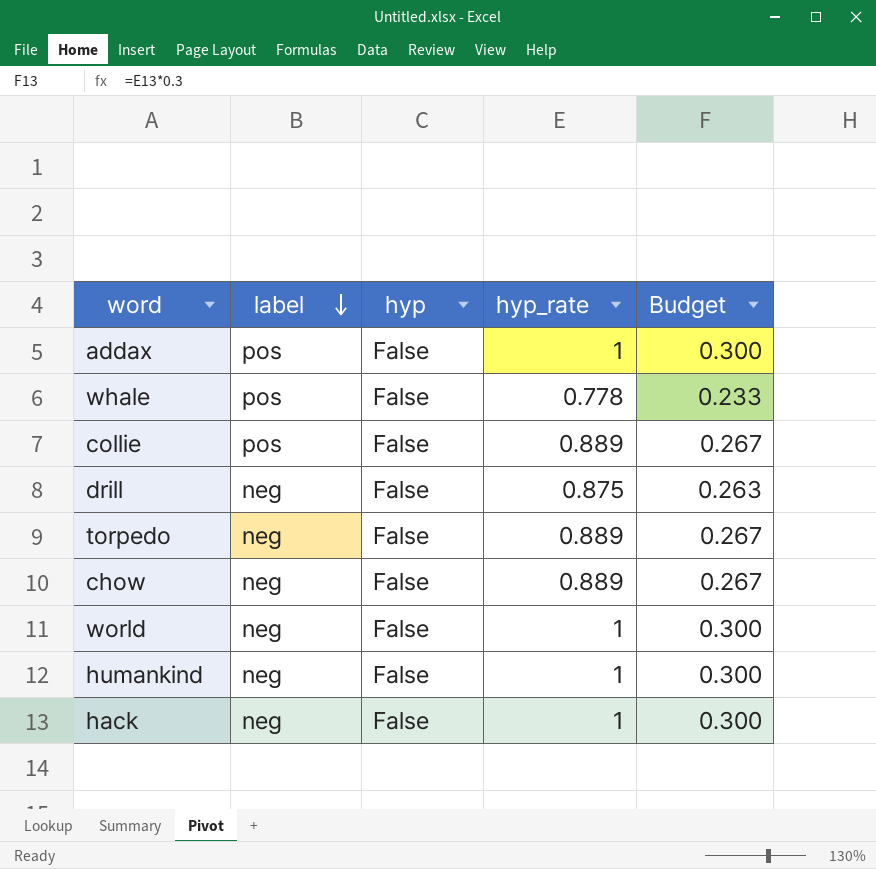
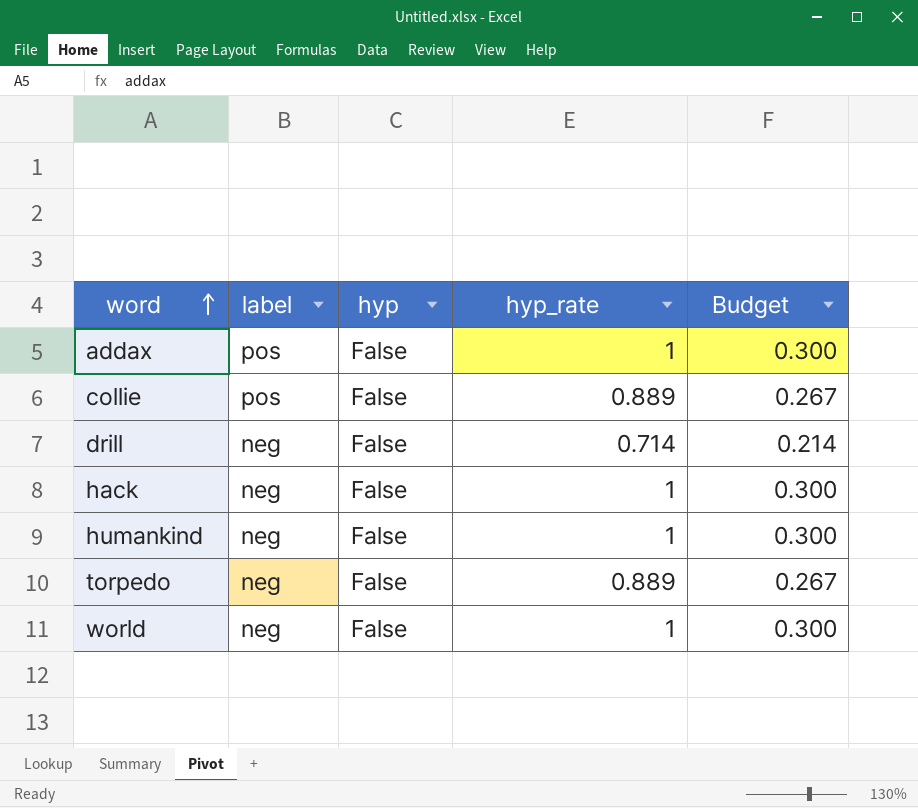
row order: label descending -> word ascending
row whale: pos | False | 0.778 | 0.233 -> none
row chow: neg | False | 0.889 | 0.267 -> none
drill | hyp_rate: 0.875 -> 0.714
drill | Budget: 0.263 -> 0.214

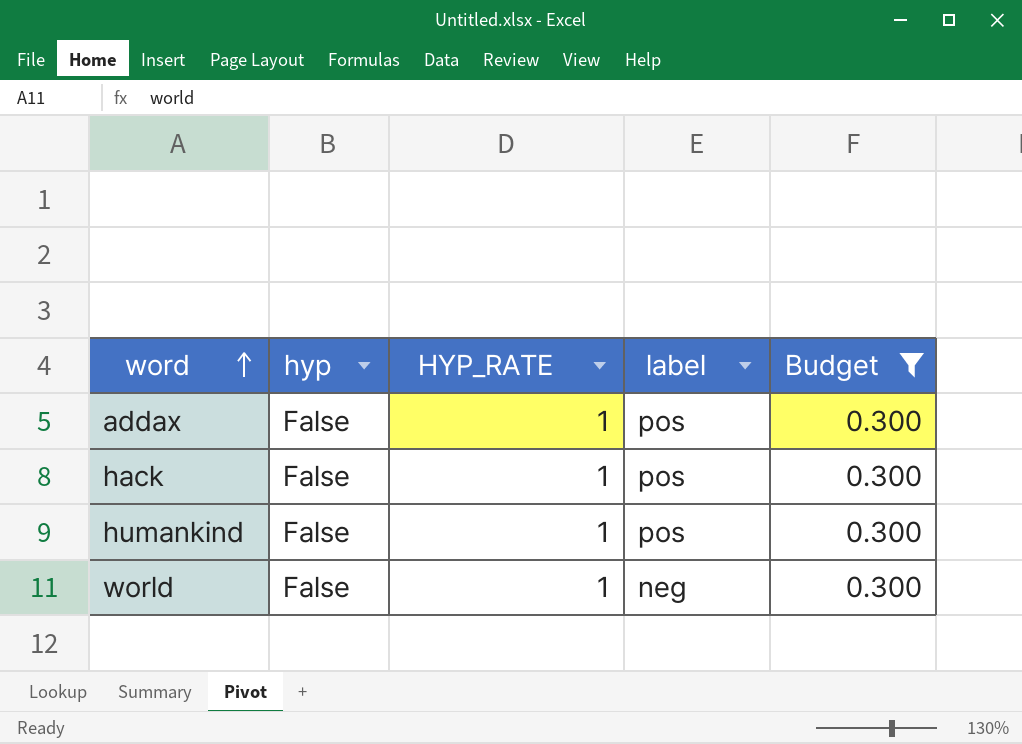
filter: none -> Budget = 0.300
column name: hyp_rate -> HYP_RATE
column label | position: 2 -> 4
hack | label: neg -> pos
humankind | label: neg -> pos

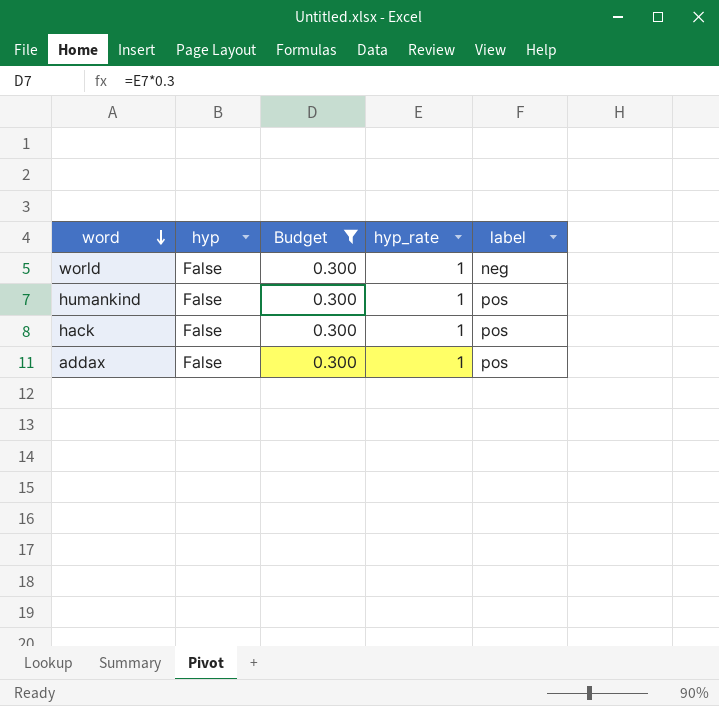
row order: word ascending -> word descending
column Budget | position: 5 -> 3
column name: HYP_RATE -> hyp_rate

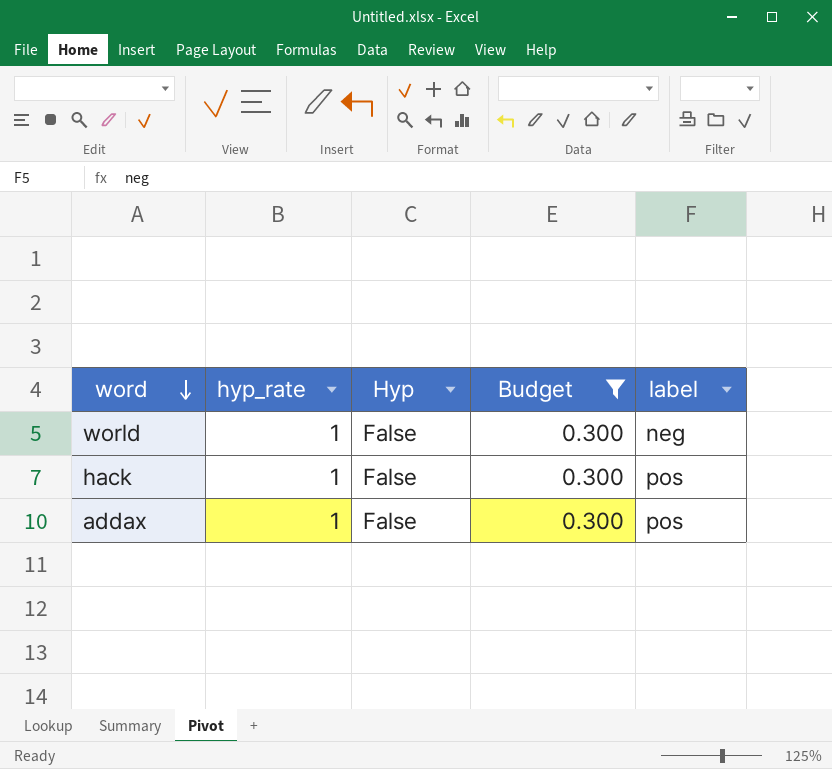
column hyp_rate | position: 4 -> 2
column name: hyp -> Hyp
row humankind: False | 0.300 | 1 | pos -> none

